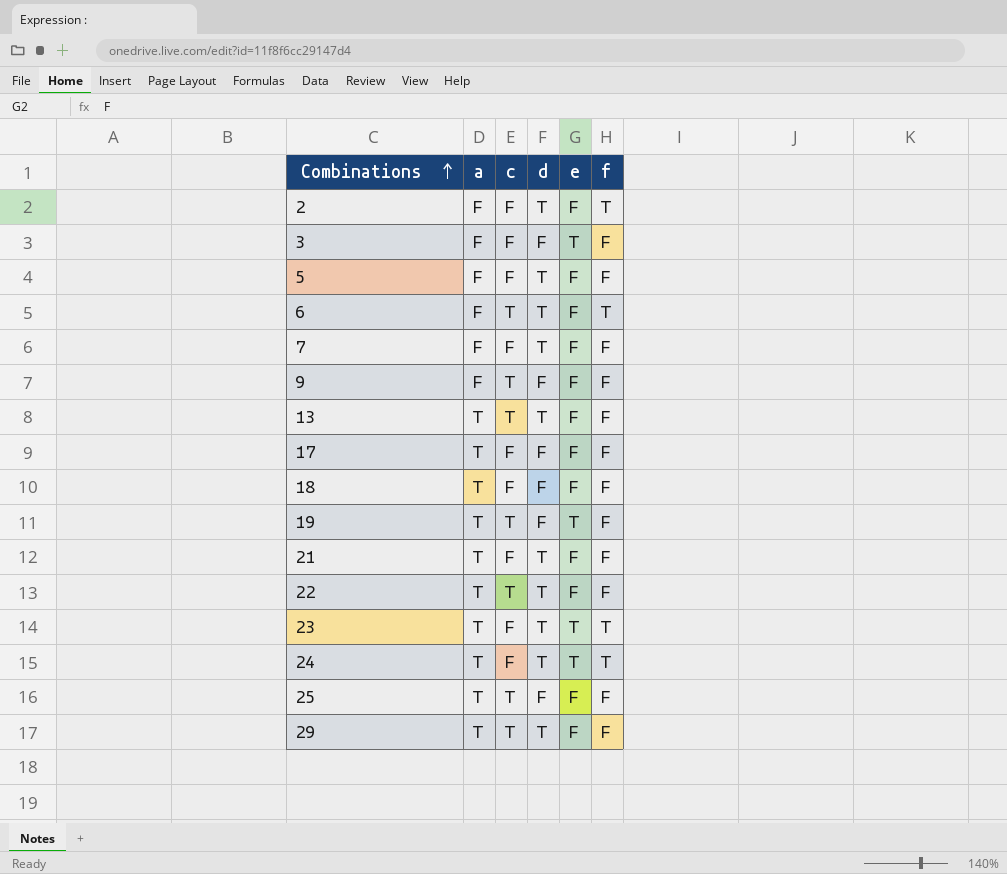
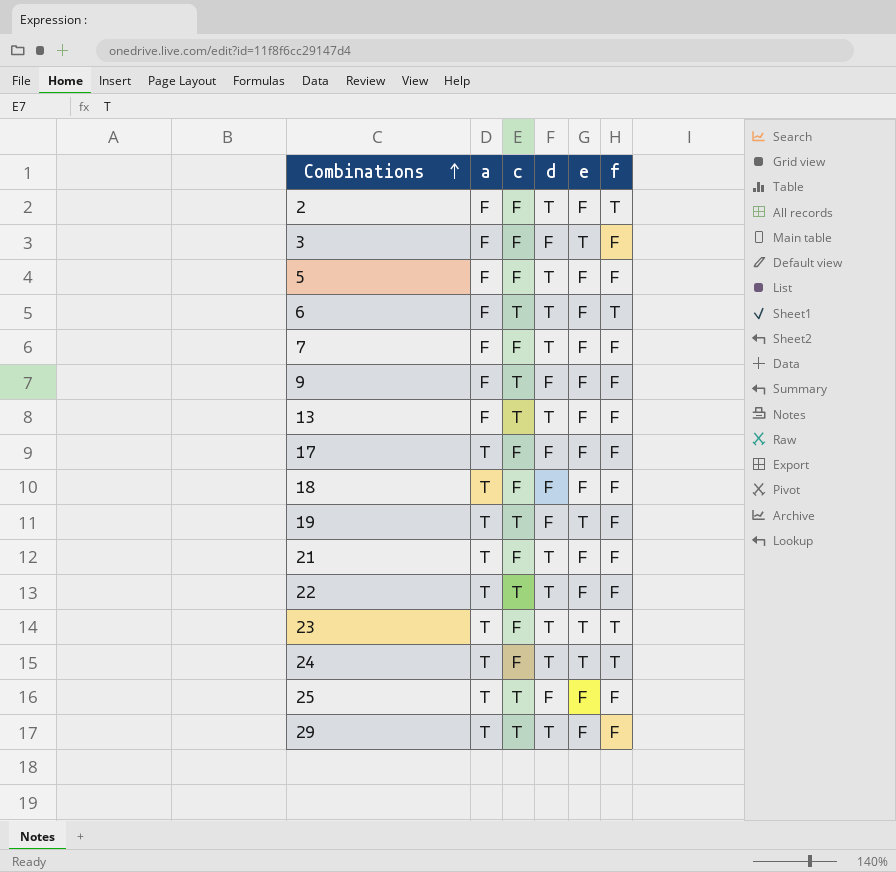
13 | a: T -> F

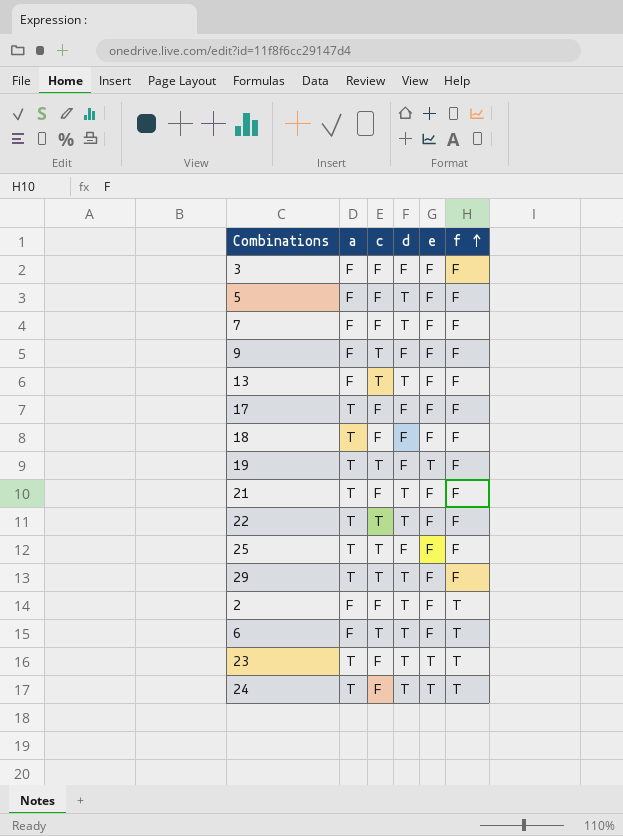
row order: Combinations ascending -> f ascending
3 | e: T -> F

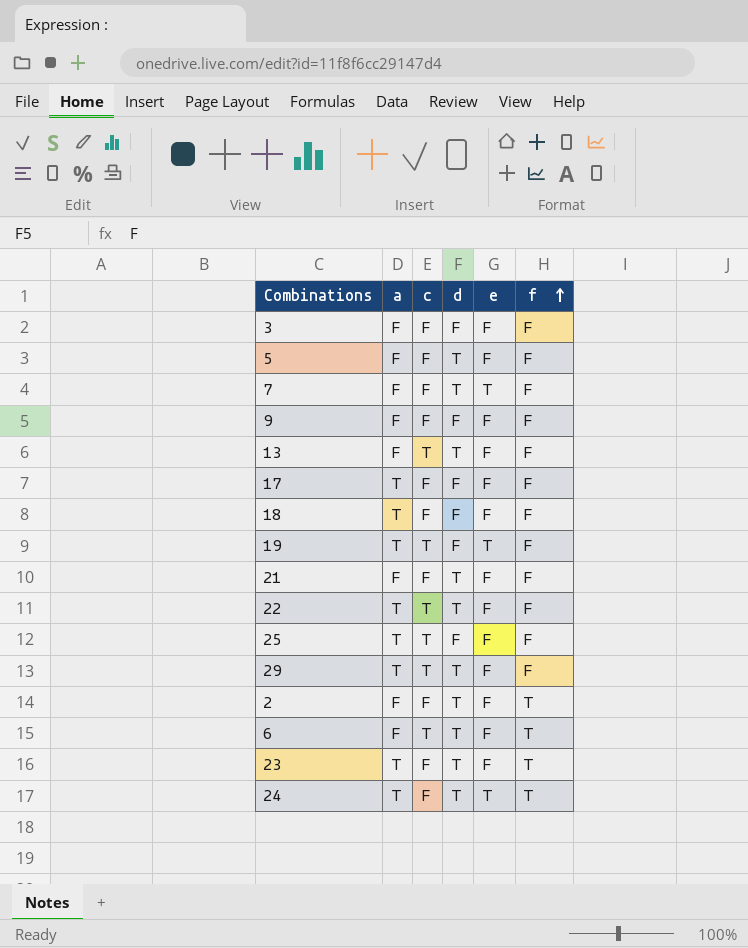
7 | e: F -> T
9 | c: T -> F
21 | a: T -> F
23 | e: T -> F

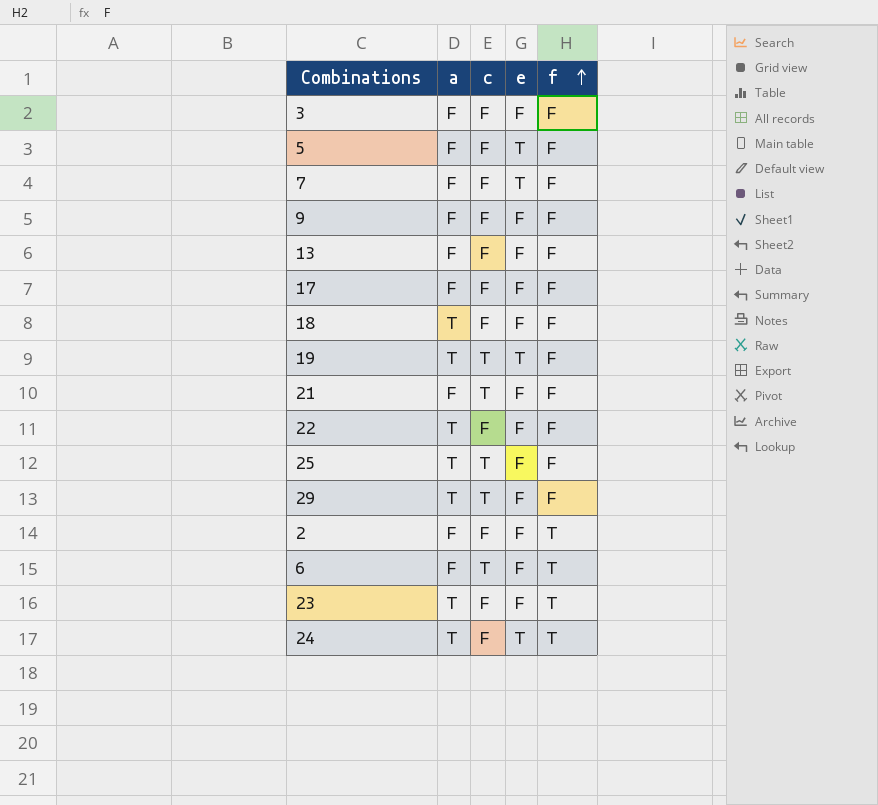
column d | position: 4 -> none
5 | e: F -> T
13 | c: T -> F
17 | a: T -> F
21 | c: F -> T
22 | c: T -> F

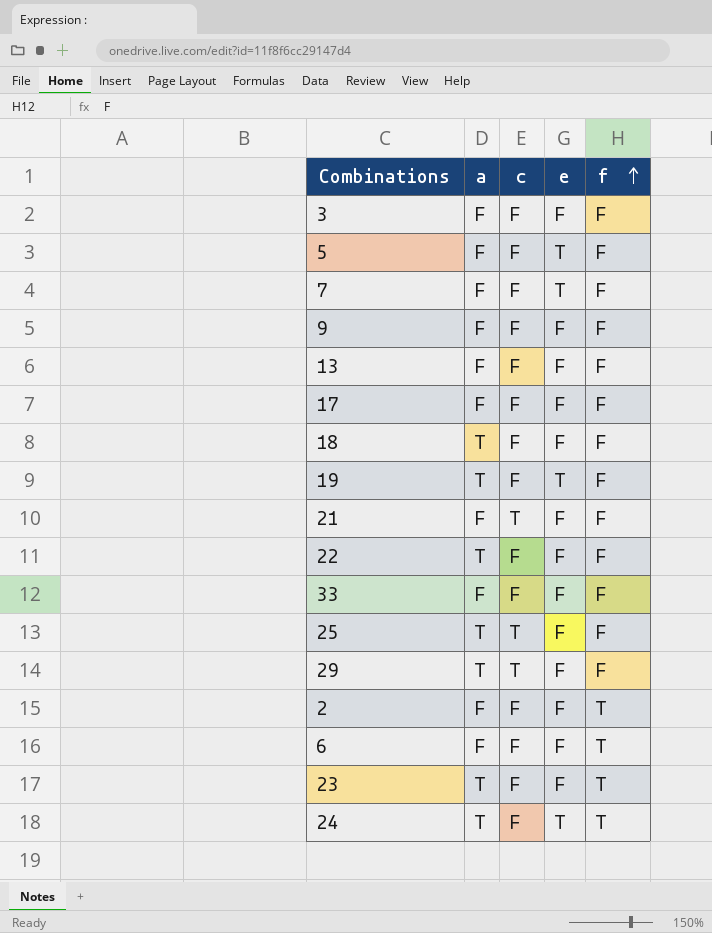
19 | c: T -> F
row 33: none -> F | F | F | F
6 | c: T -> F

